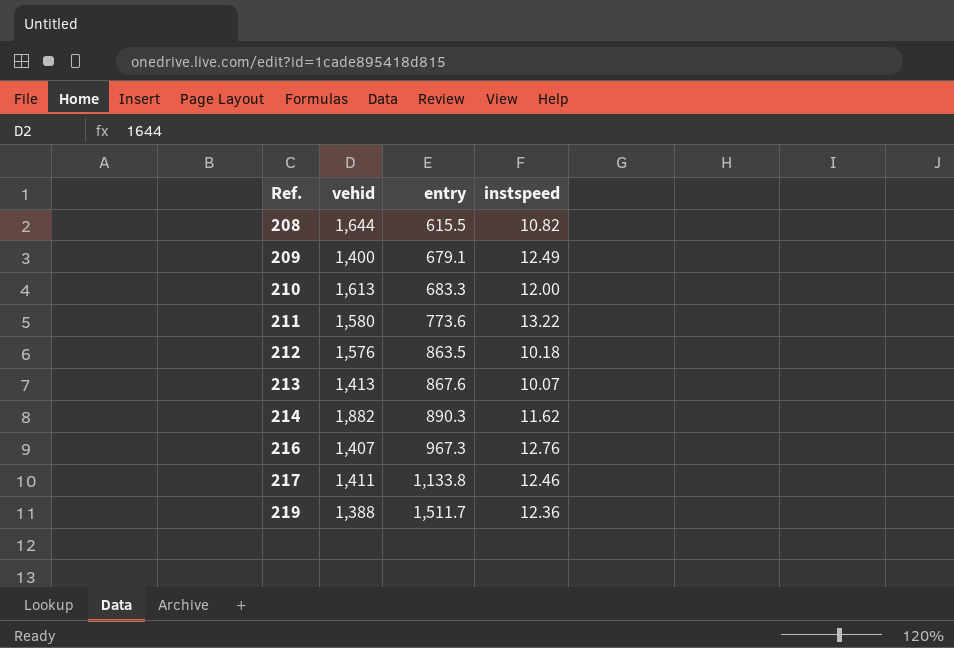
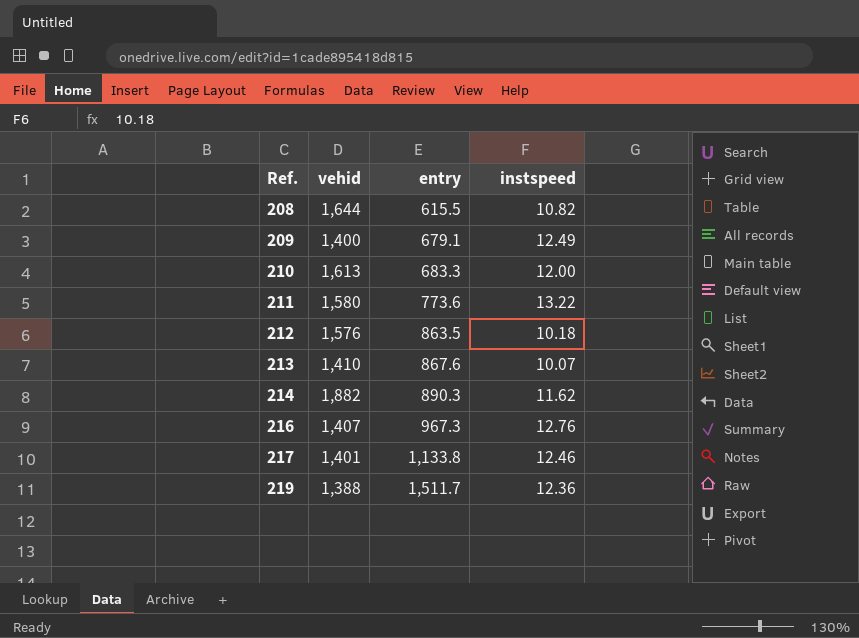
213 | vehid: 1,413 -> 1,410
217 | vehid: 1,411 -> 1,401

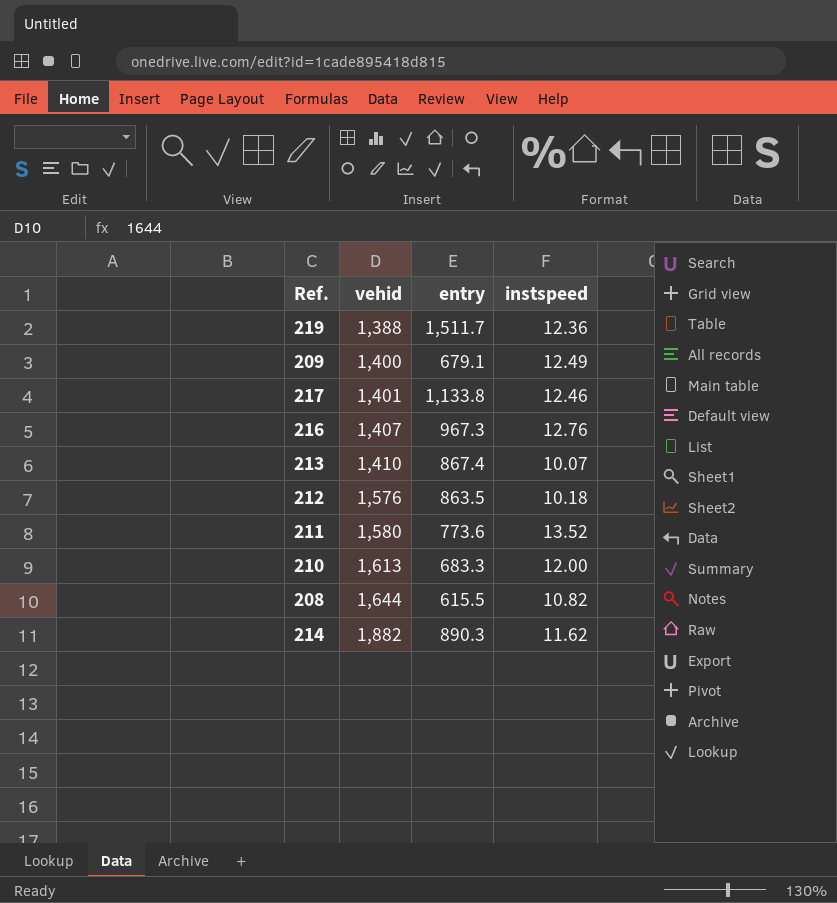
row order: Ref. ascending -> vehid ascending
213 | entry: 867.6 -> 867.4
211 | instspeed: 13.22 -> 13.52

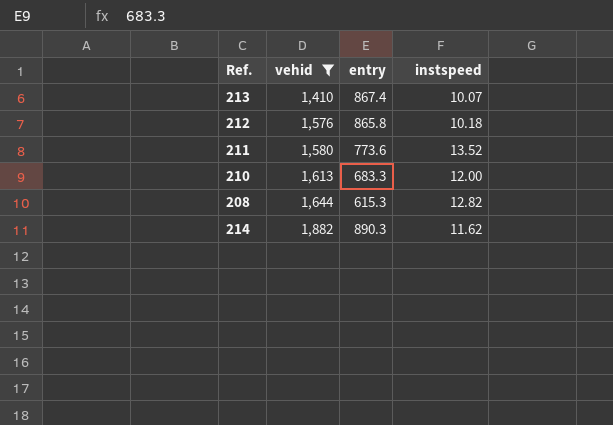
filter: none -> vehid >= 1,410
212 | entry: 863.5 -> 865.8
208 | entry: 615.5 -> 615.3
208 | instspeed: 10.82 -> 12.82

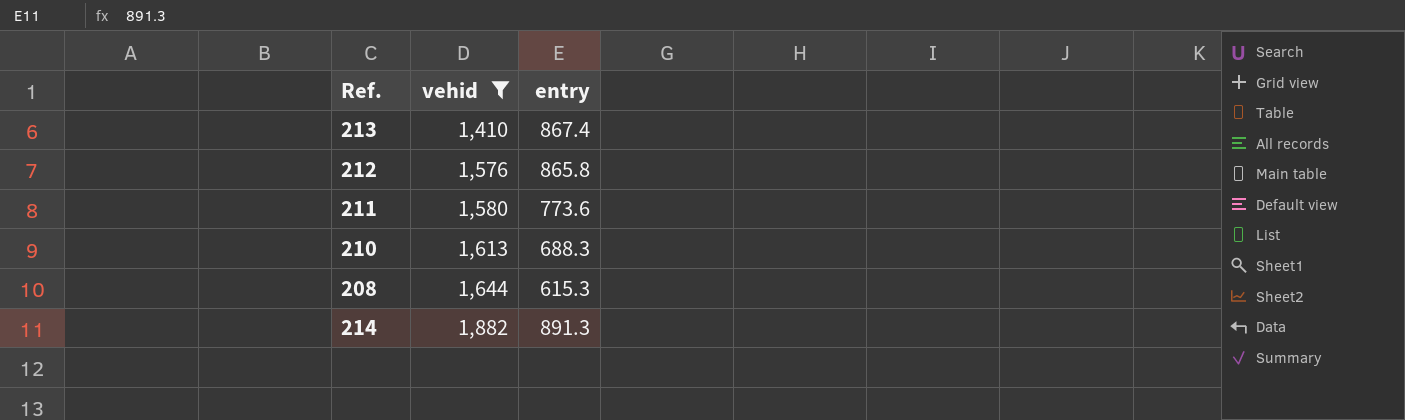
column instspeed | position: 4 -> none
210 | entry: 683.3 -> 688.3
214 | entry: 890.3 -> 891.3

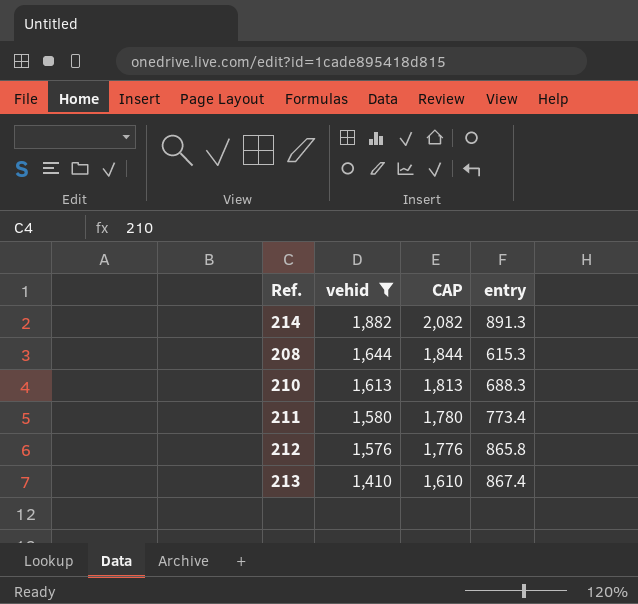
row order: vehid ascending -> vehid descending
column CAP | formula: none -> [vehid] + 200
211 | entry: 773.6 -> 773.4

